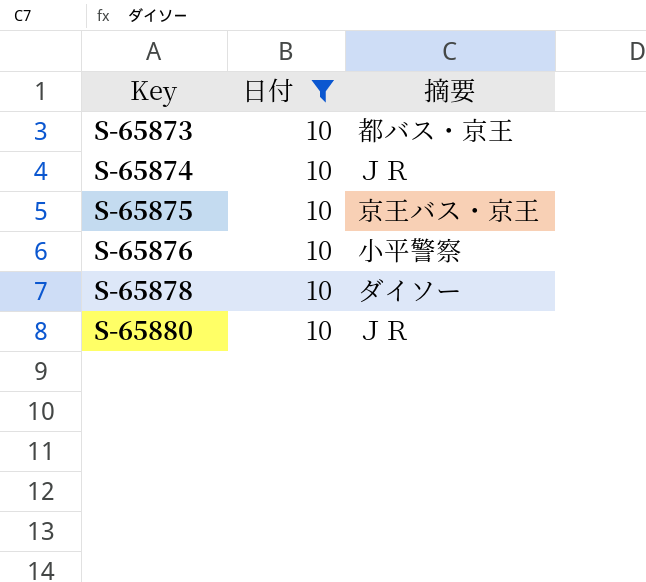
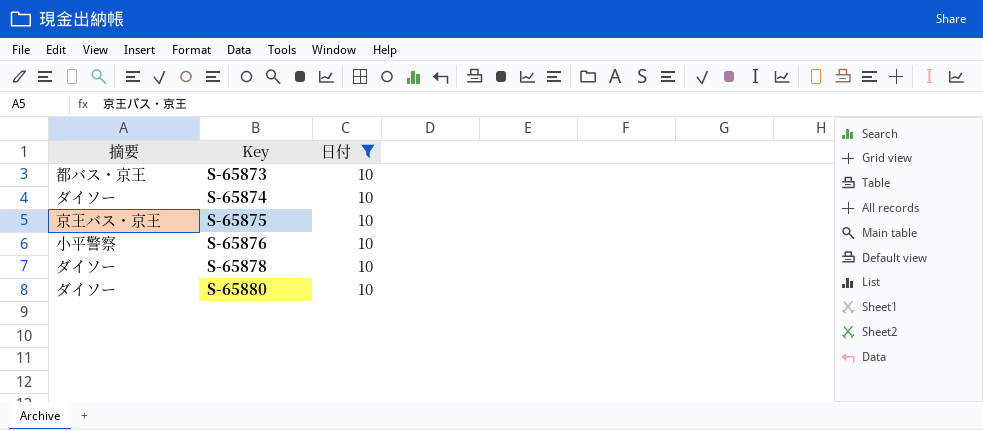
column 摘要 | position: 3 -> 1
S-65874 | 摘要: ＪＲ -> ダイソー
S-65880 | 摘要: ＪＲ -> ダイソー

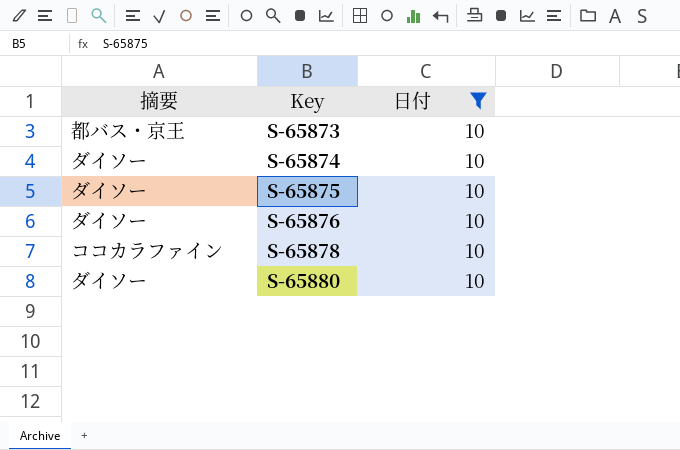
S-65875 | 摘要: 京王バス・京王 -> ダイソー
S-65876 | 摘要: 小平警察 -> ダイソー
S-65878 | 摘要: ダイソー -> ココカラファイン

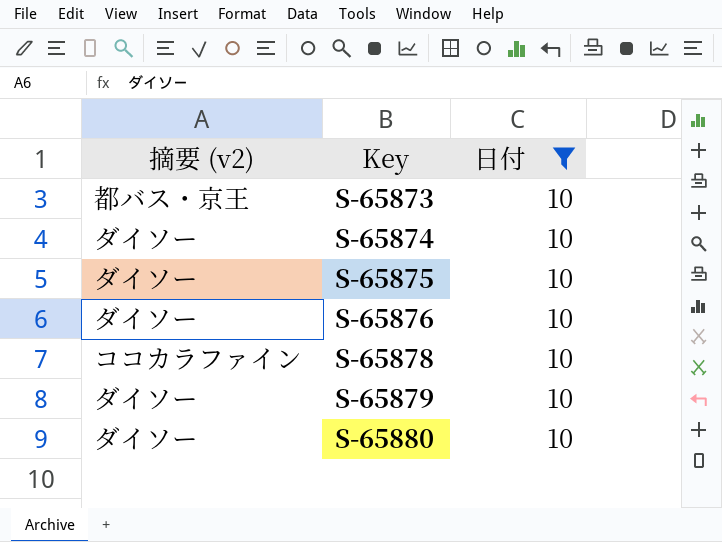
column name: 摘要 -> 摘要 (v2)
row S-65879: none -> ダイソー | 10

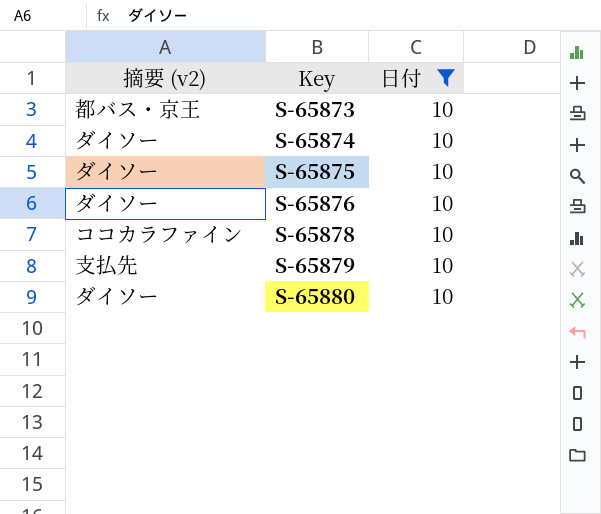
S-65879 | 摘要 (v2): ダイソー -> 支払先

